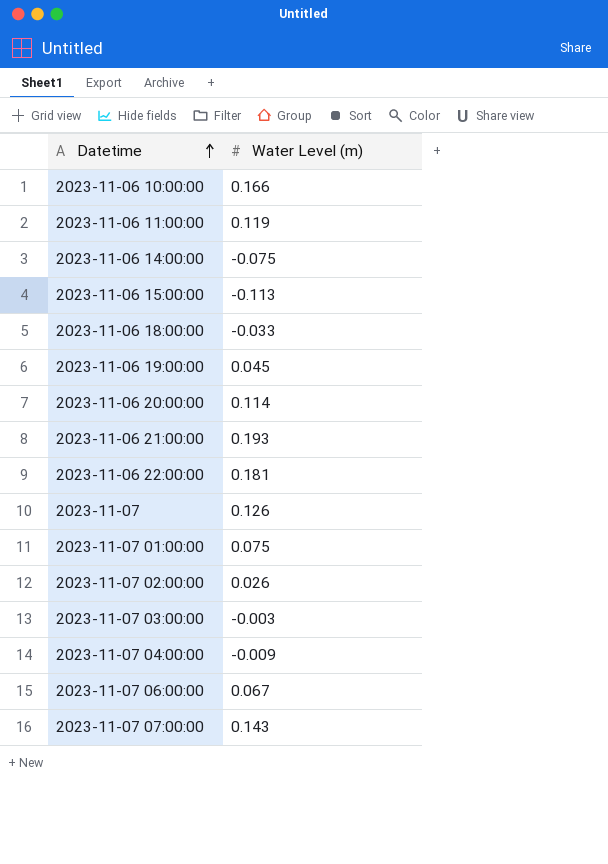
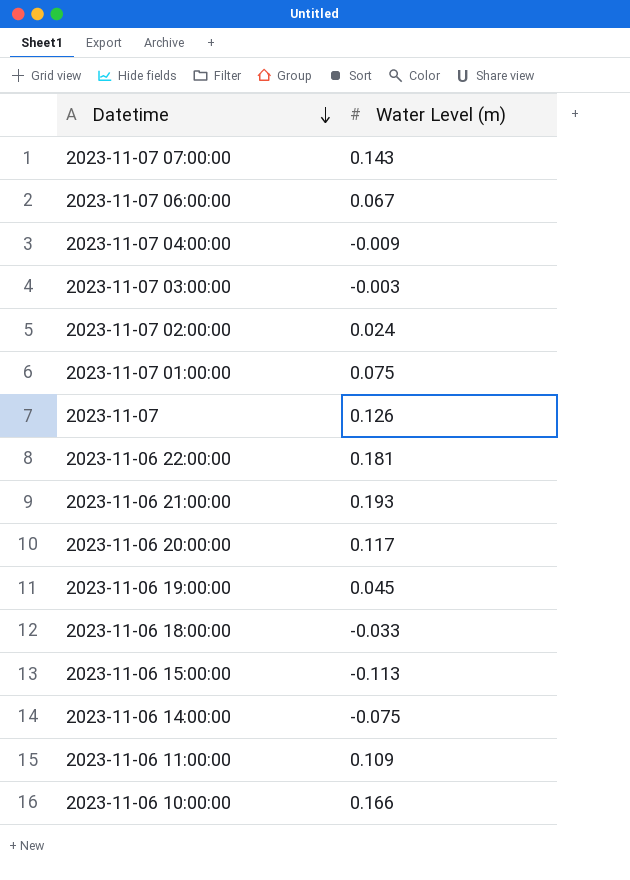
row order: Datetime ascending -> Datetime descending
2023-11-07 02:00:00 | Water Level (m): 0.026 -> 0.024
2023-11-06 20:00:00 | Water Level (m): 0.114 -> 0.117
2023-11-06 11:00:00 | Water Level (m): 0.119 -> 0.109

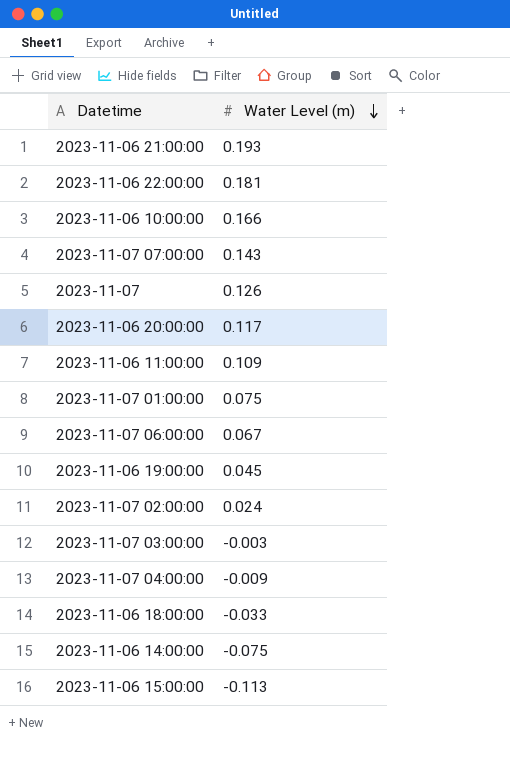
row order: Datetime descending -> Water Level (m) descending

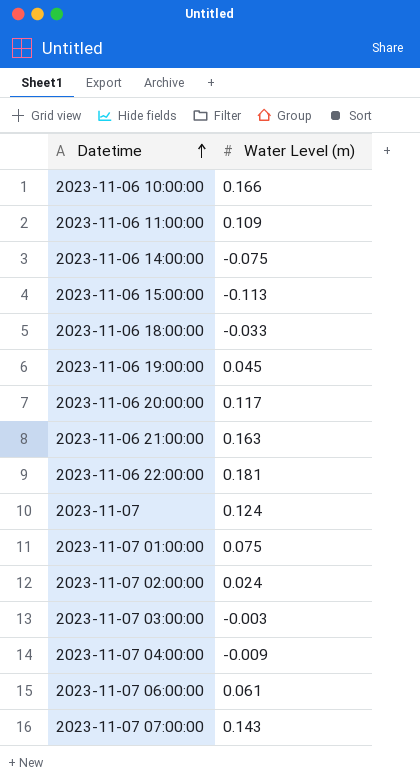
row order: Water Level (m) descending -> Datetime ascending
2023-11-06 21:00:00 | Water Level (m): 0.193 -> 0.163
2023-11-07 | Water Level (m): 0.126 -> 0.124
2023-11-07 06:00:00 | Water Level (m): 0.067 -> 0.061

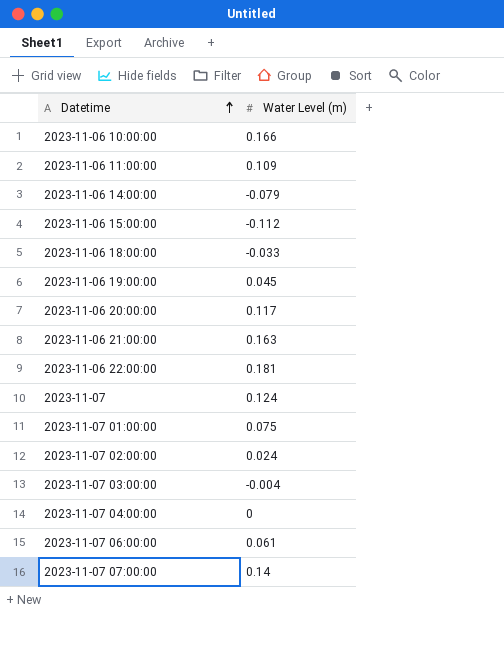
2023-11-06 14:00:00 | Water Level (m): -0.075 -> -0.079
2023-11-06 15:00:00 | Water Level (m): -0.113 -> -0.112
2023-11-07 03:00:00 | Water Level (m): -0.003 -> -0.004
2023-11-07 04:00:00 | Water Level (m): -0.009 -> 0
2023-11-07 07:00:00 | Water Level (m): 0.143 -> 0.14

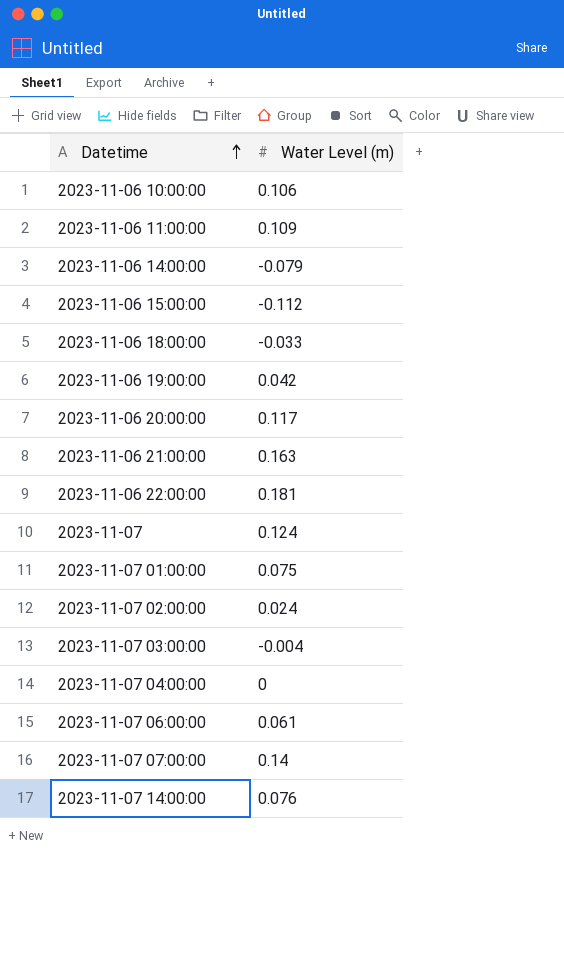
2023-11-06 10:00:00 | Water Level (m): 0.166 -> 0.106
2023-11-06 19:00:00 | Water Level (m): 0.045 -> 0.042
row 2023-11-07 14:00:00: none -> 0.076

